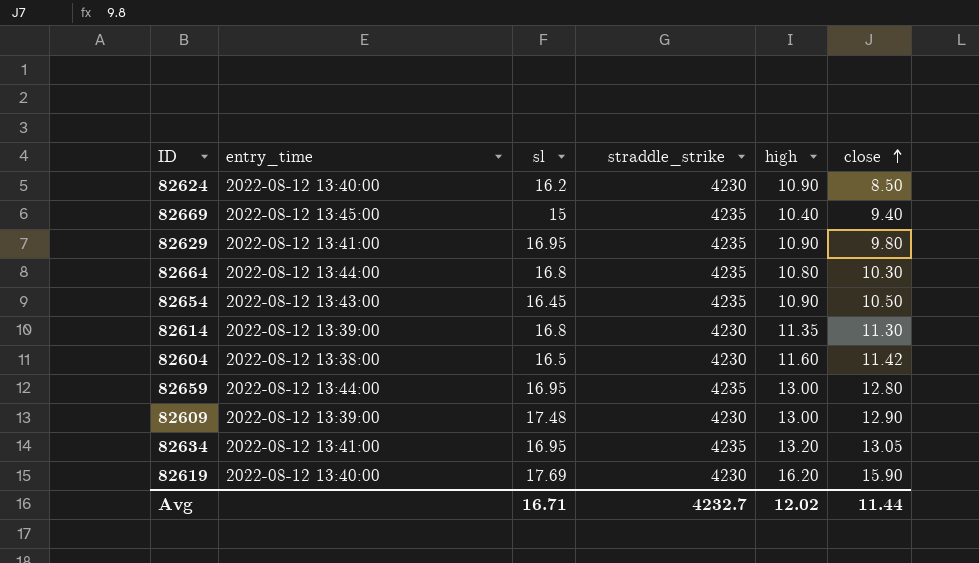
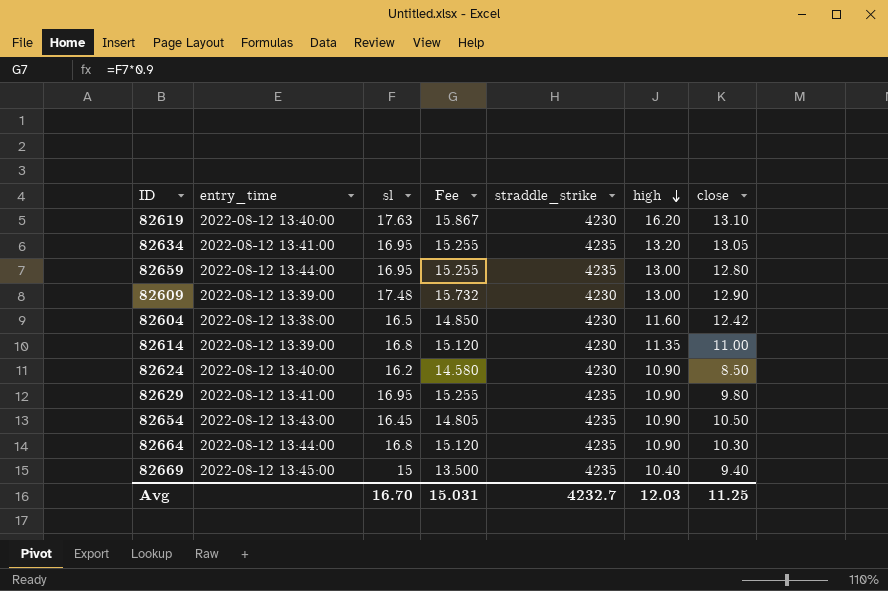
row order: close ascending -> high descending
column Fee | formula: none -> [sl] * 0.9
82619 | sl: 17.69 -> 17.63
82619 | close: 15.90 -> 13.10
82604 | close: 11.42 -> 12.42
82614 | close: 11.30 -> 11.00
82664 | high: 10.80 -> 10.90
Avg | sl: 16.71 -> 16.70
Avg | high: 12.02 -> 12.03
Avg | close: 11.44 -> 11.25

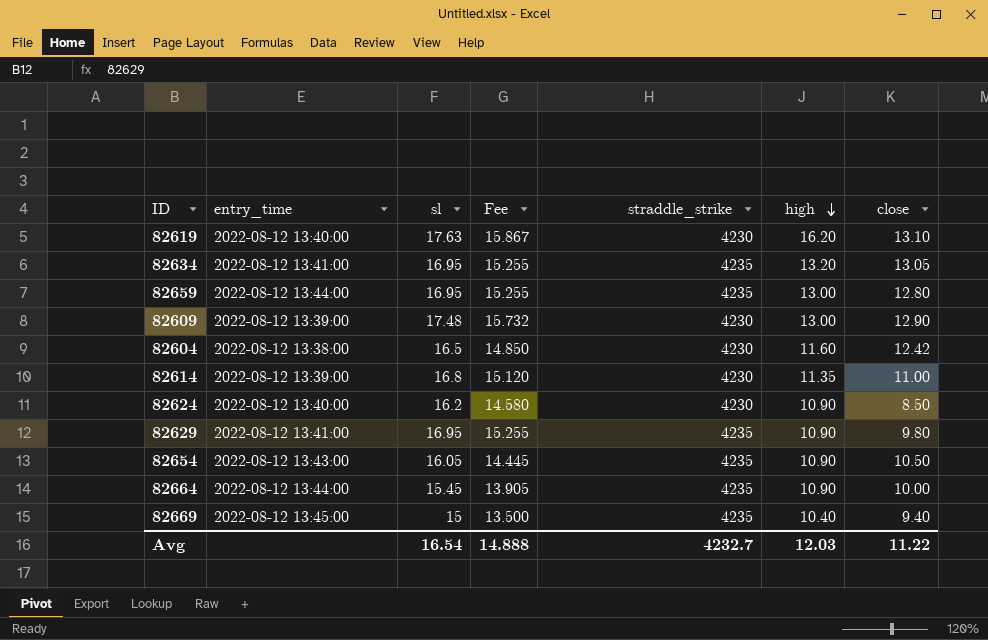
82654 | sl: 16.45 -> 16.05
82654 | Fee: 14.805 -> 14.445
82664 | sl: 16.8 -> 15.45
82664 | Fee: 15.120 -> 13.905
82664 | close: 10.30 -> 10.00
Avg | sl: 16.70 -> 16.54
Avg | Fee: 15.031 -> 14.888
Avg | close: 11.25 -> 11.22

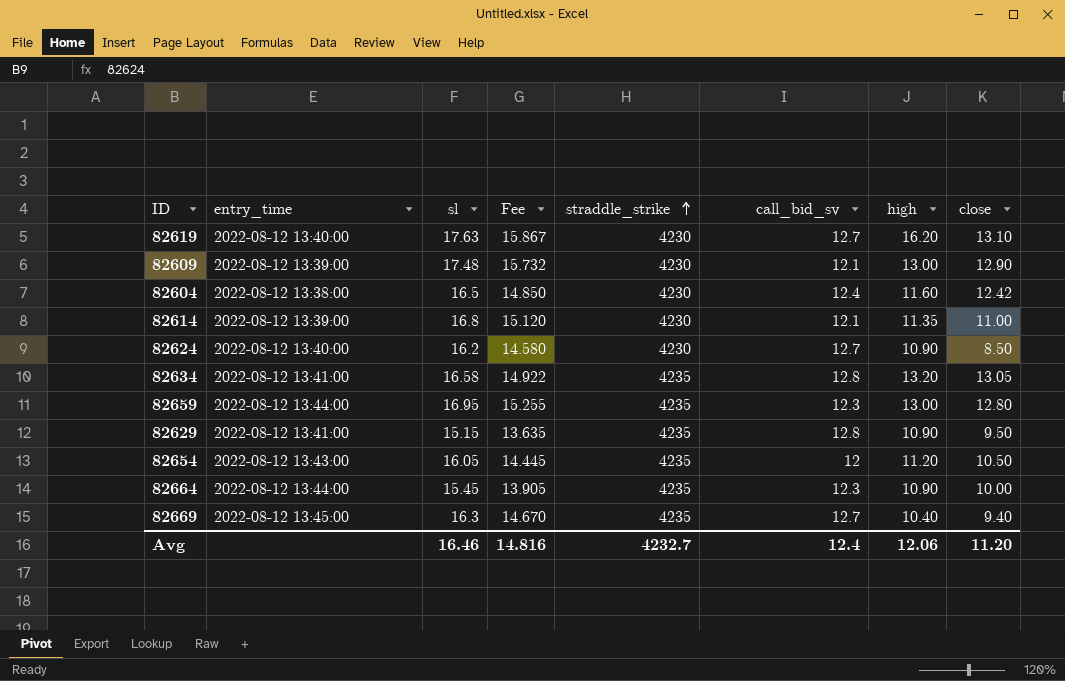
row order: high descending -> straddle_strike ascending
column call_bid_sv | position: none -> 6
82634 | sl: 16.95 -> 16.58
82634 | Fee: 15.255 -> 14.922
82629 | sl: 16.95 -> 15.15
82629 | Fee: 15.255 -> 13.635
82629 | close: 9.80 -> 9.50
82654 | high: 10.90 -> 11.20
82669 | sl: 15 -> 16.3
82669 | Fee: 13.500 -> 14.670
Avg | sl: 16.54 -> 16.46
Avg | Fee: 14.888 -> 14.816
Avg | high: 12.03 -> 12.06
Avg | close: 11.22 -> 11.20

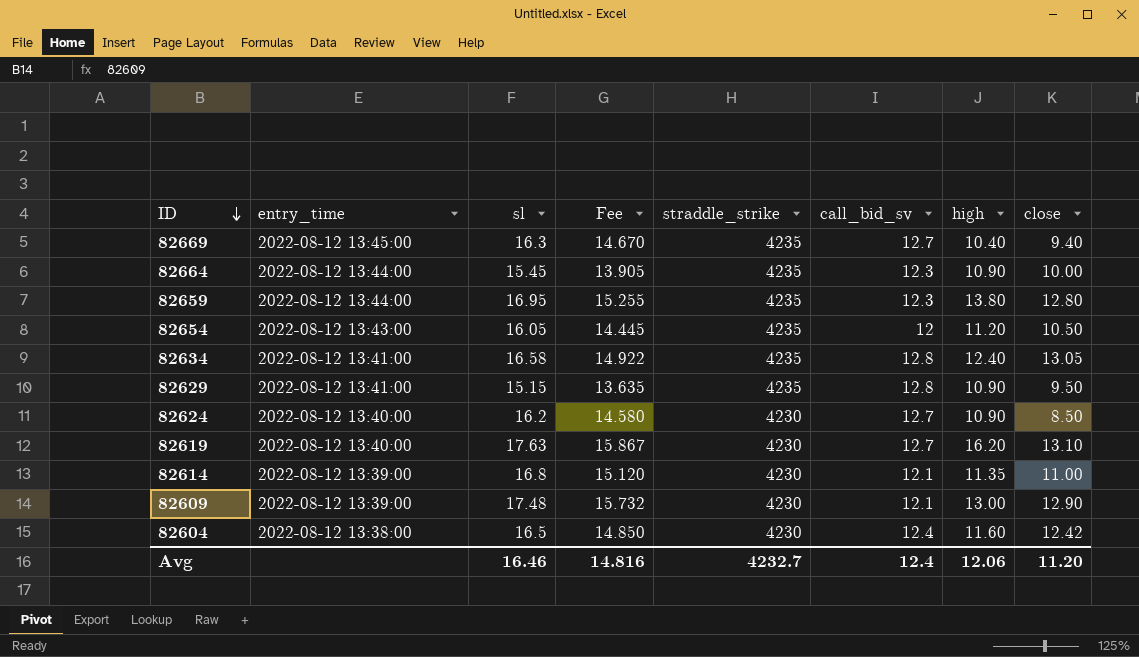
row order: straddle_strike ascending -> ID descending
82659 | high: 13.00 -> 13.80
82634 | high: 13.20 -> 12.40

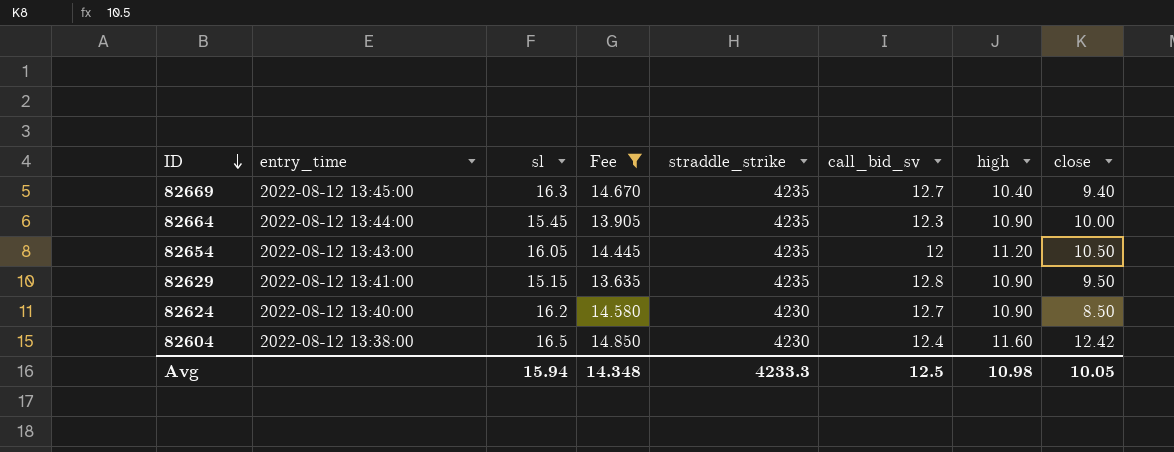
filter: none -> Fee <= 14.850
Avg | sl: 16.46 -> 15.94
Avg | Fee: 14.816 -> 14.348
Avg | straddle_strike: 4232.7 -> 4233.3
Avg | call_bid_sv: 12.4 -> 12.5
Avg | high: 12.06 -> 10.98
Avg | close: 11.20 -> 10.05

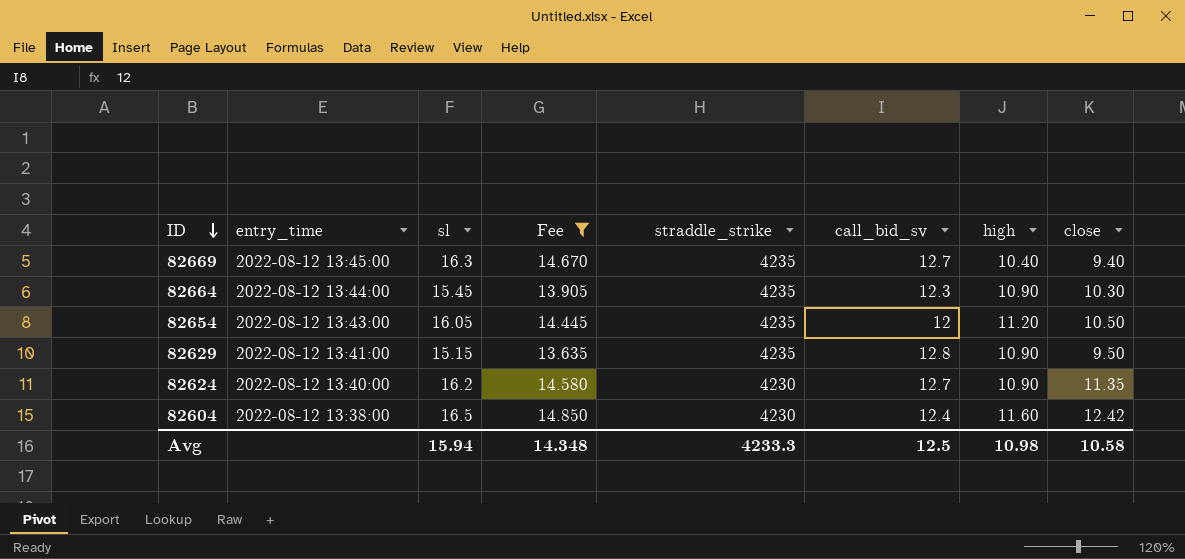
82664 | close: 10.00 -> 10.30
82624 | close: 8.50 -> 11.35
Avg | close: 10.05 -> 10.58

